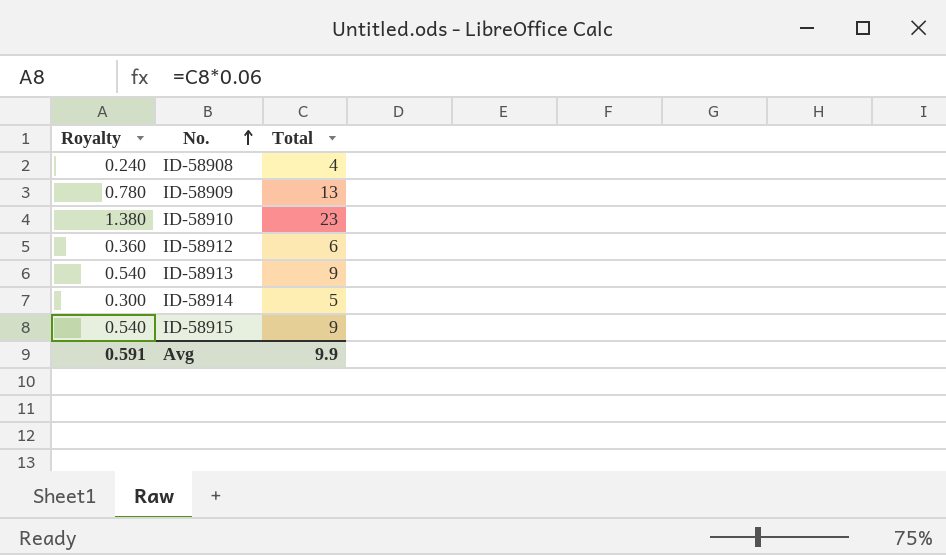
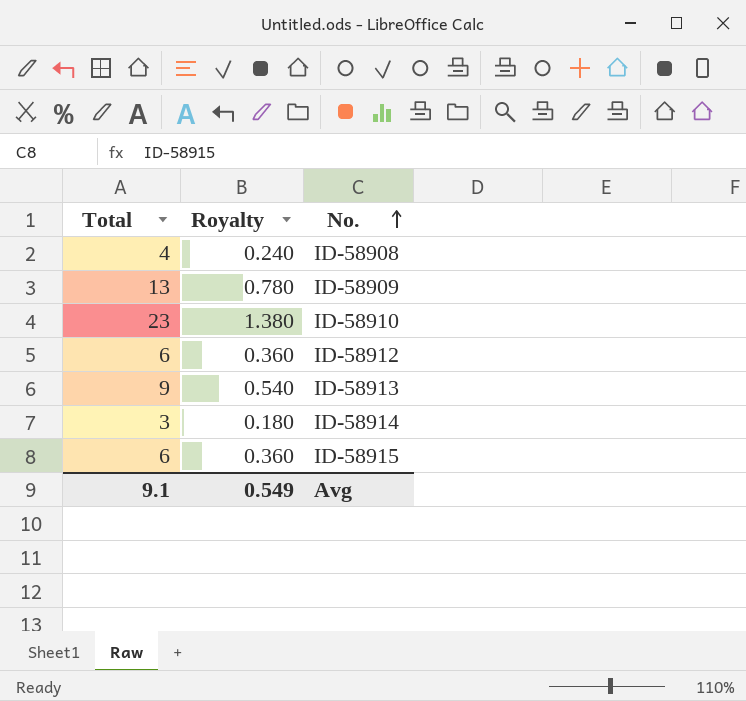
column Total | position: 3 -> 1
ID-58914 | Total: 5 -> 3
ID-58914 | Royalty: 0.300 -> 0.180
ID-58915 | Total: 9 -> 6
ID-58915 | Royalty: 0.540 -> 0.360
Avg | Total: 9.9 -> 9.1
Avg | Royalty: 0.591 -> 0.549

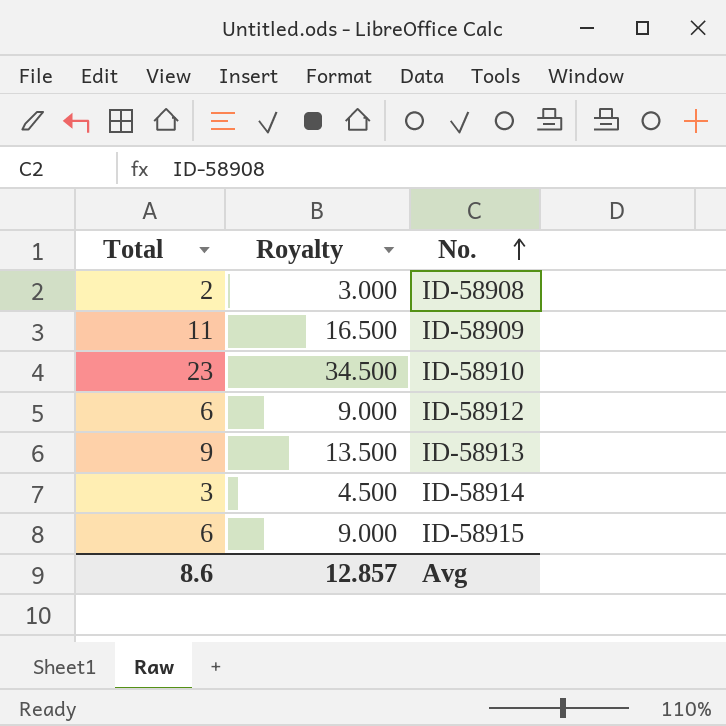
column Royalty | formula: [Total] * 0.06 -> [Total] * 1.5
ID-58908 | Total: 4 -> 2
ID-58909 | Total: 13 -> 11
Avg | Total: 9.1 -> 8.6
Avg | Royalty: 0.549 -> 12.857

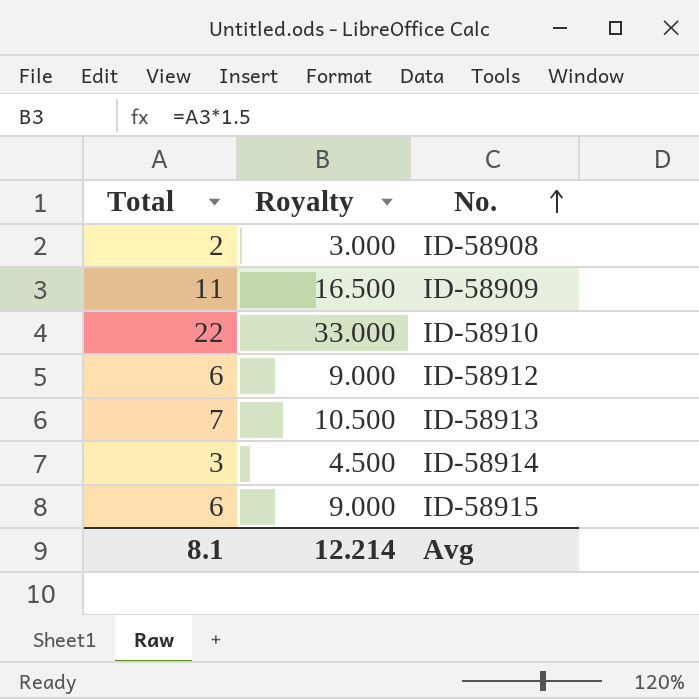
ID-58910 | Total: 23 -> 22
ID-58910 | Royalty: 34.500 -> 33.000
ID-58913 | Total: 9 -> 7
ID-58913 | Royalty: 13.500 -> 10.500
Avg | Total: 8.6 -> 8.1
Avg | Royalty: 12.857 -> 12.214

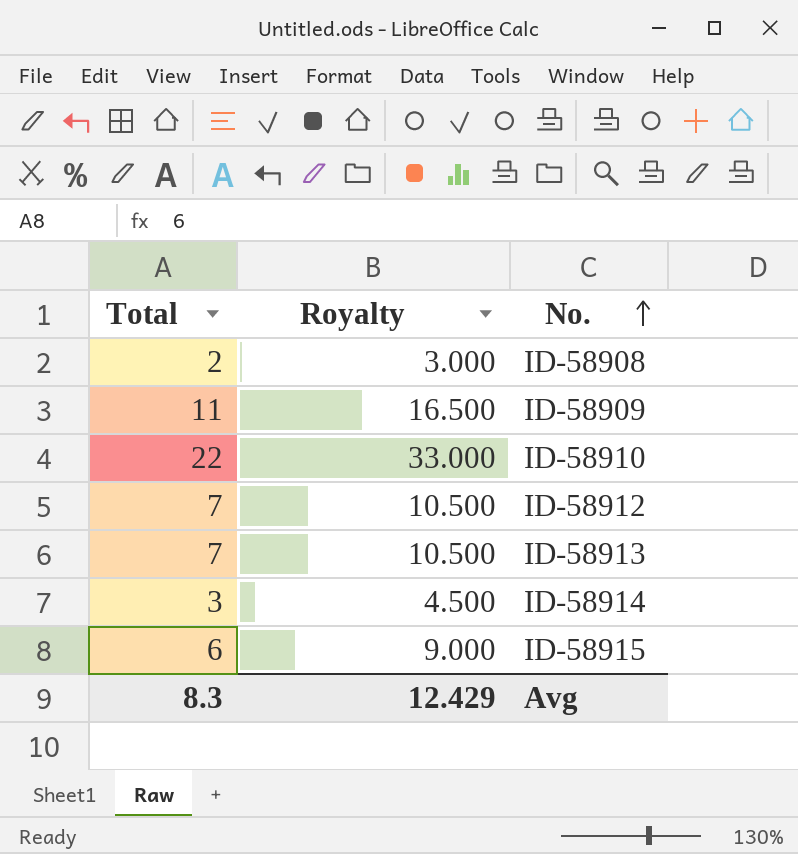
ID-58912 | Total: 6 -> 7
ID-58912 | Royalty: 9.000 -> 10.500
Avg | Total: 8.1 -> 8.3
Avg | Royalty: 12.214 -> 12.429

